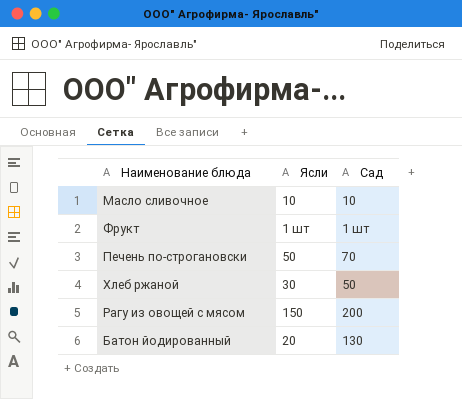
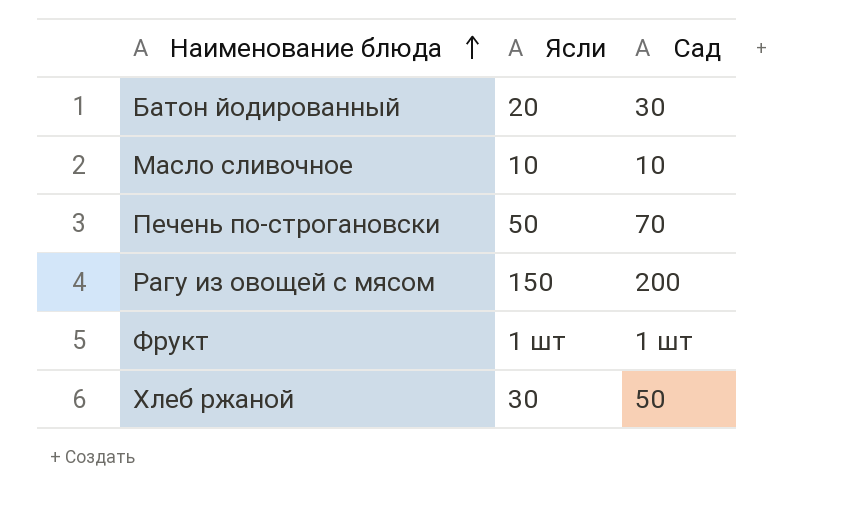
row order: none -> Наименование блюда ascending
Батон йодированный | Сад: 130 -> 30

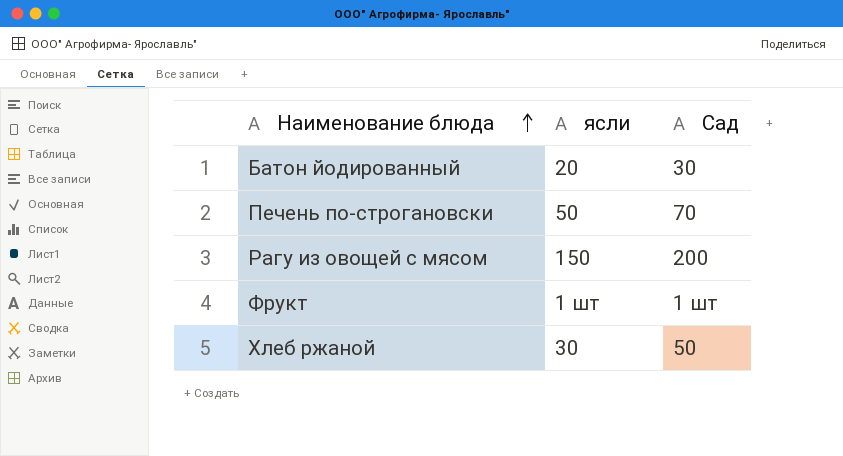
column name: Ясли -> ясли
row Масло сливочное: 10 | 10 -> none

